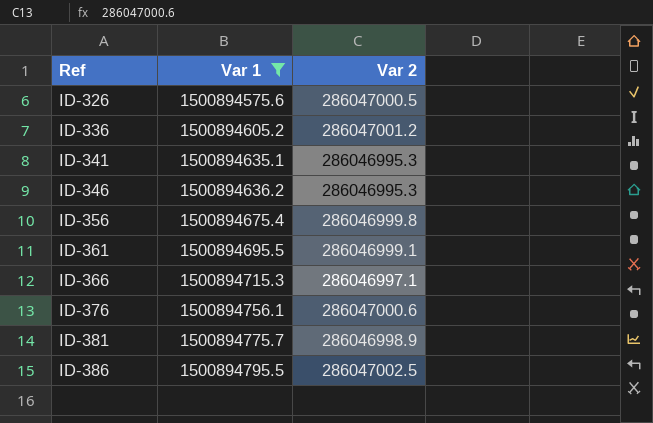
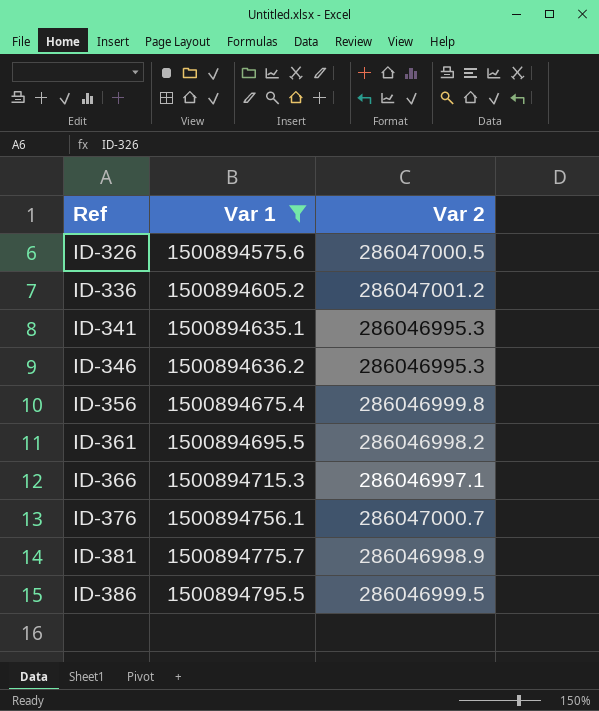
ID-361 | Var 2: 286046999.1 -> 286046998.2
ID-376 | Var 2: 286047000.6 -> 286047000.7
ID-386 | Var 2: 286047002.5 -> 286046999.5

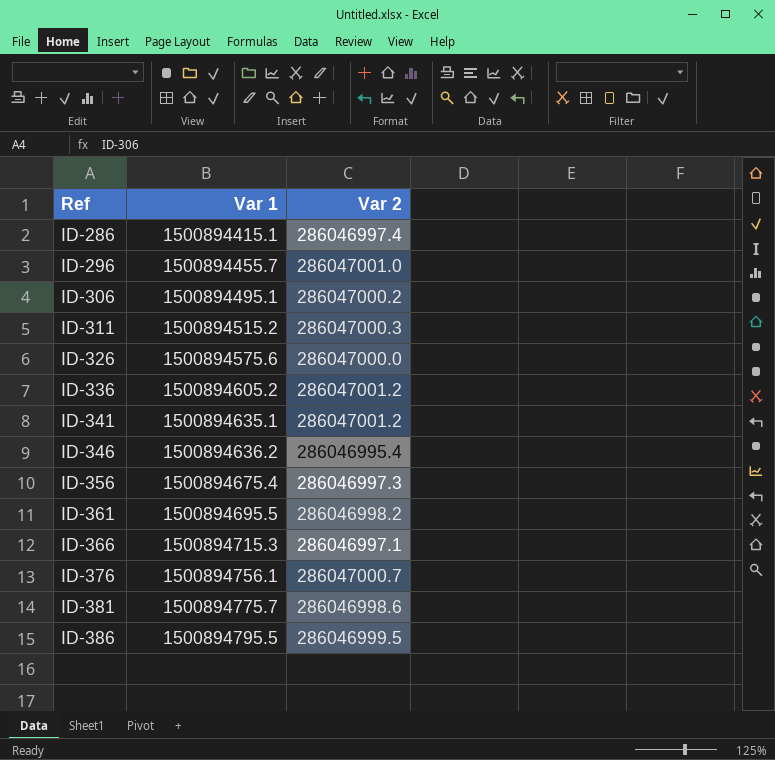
filter: Var 1 >= 1500894575.6 -> none
ID-326 | Var 2: 286047000.5 -> 286047000.0
ID-341 | Var 2: 286046995.3 -> 286047001.2
ID-346 | Var 2: 286046995.3 -> 286046995.4
ID-356 | Var 2: 286046999.8 -> 286046997.3
ID-381 | Var 2: 286046998.9 -> 286046998.6

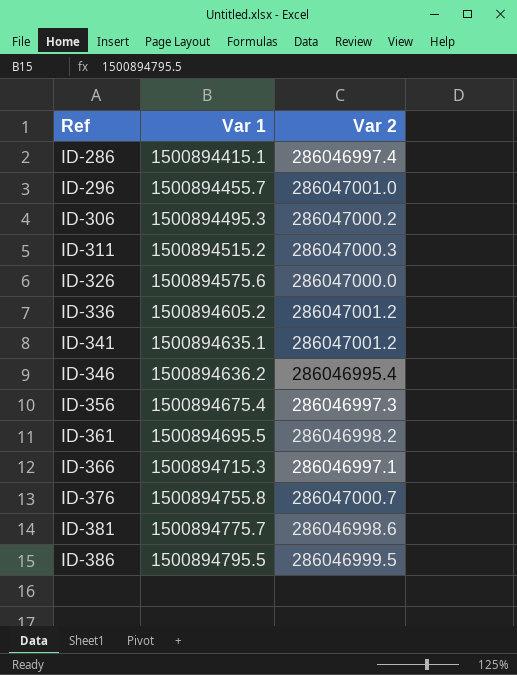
ID-306 | Var 1: 1500894495.1 -> 1500894495.3
ID-376 | Var 1: 1500894756.1 -> 1500894755.8

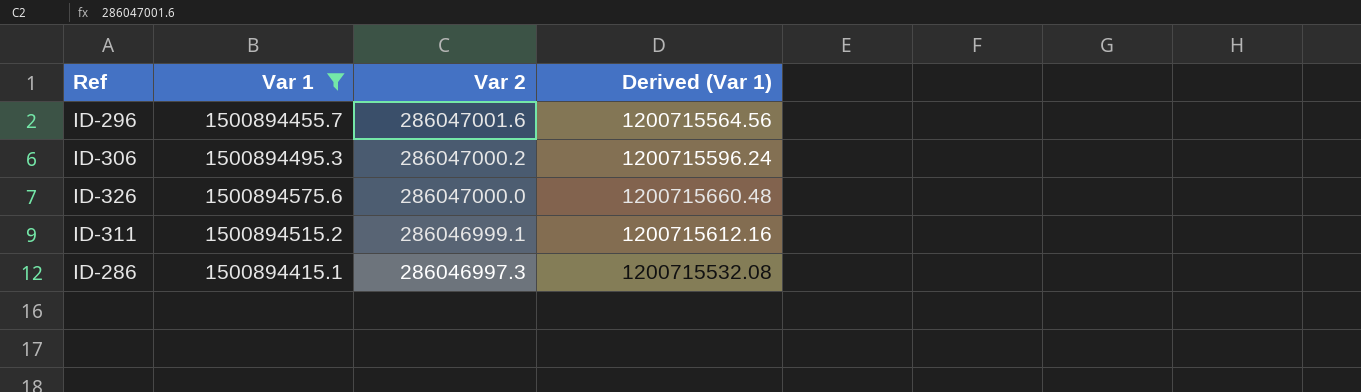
filter: none -> Var 1 <= 1500894575.6
row order: Ref ascending -> Var 2 descending
column Derived (Var 1) | formula: none -> [Var 1] * 0.8
ID-296 | Var 2: 286047001.0 -> 286047001.6
ID-311 | Var 2: 286047000.3 -> 286046999.1
ID-286 | Var 2: 286046997.4 -> 286046997.3

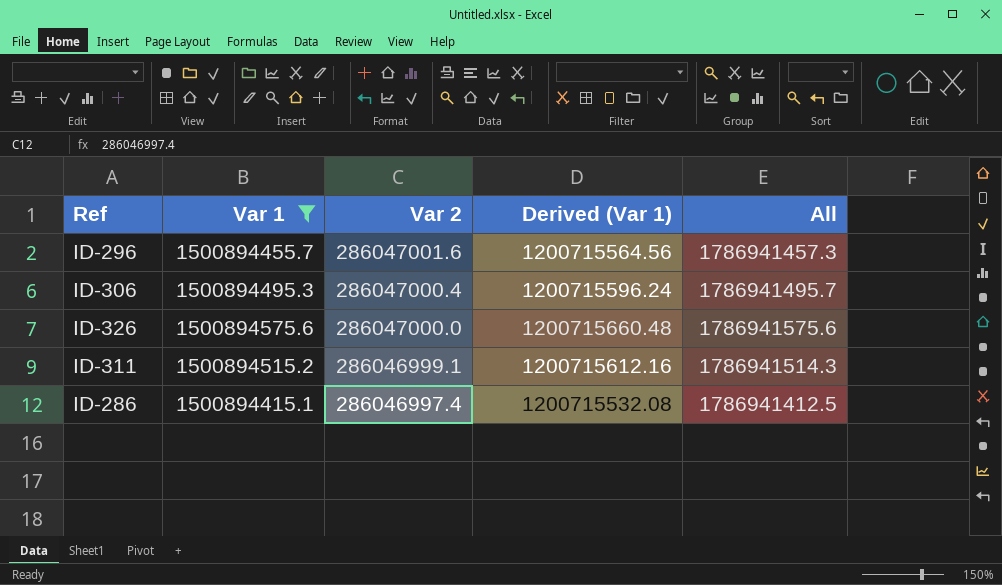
column All | formula: none -> [Var 1] + [Var 2]
ID-306 | Var 2: 286047000.2 -> 286047000.4
ID-286 | Var 2: 286046997.3 -> 286046997.4

